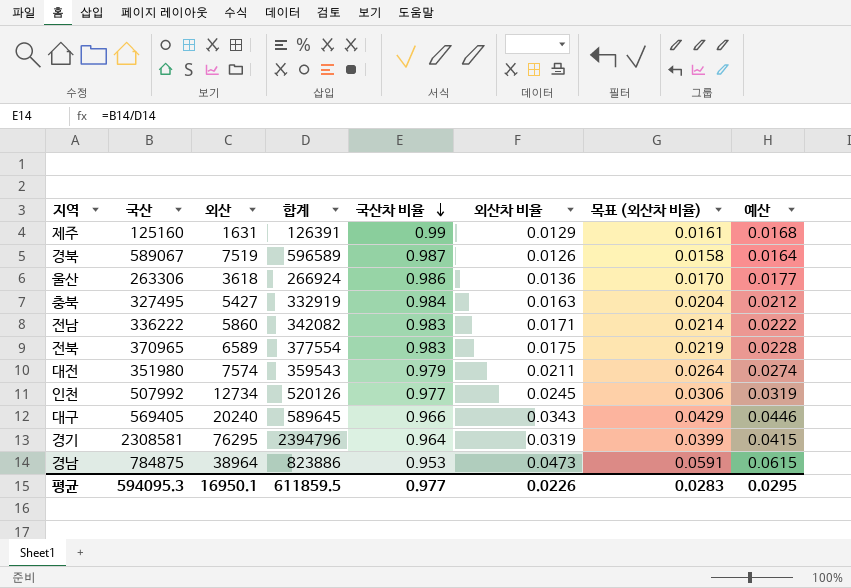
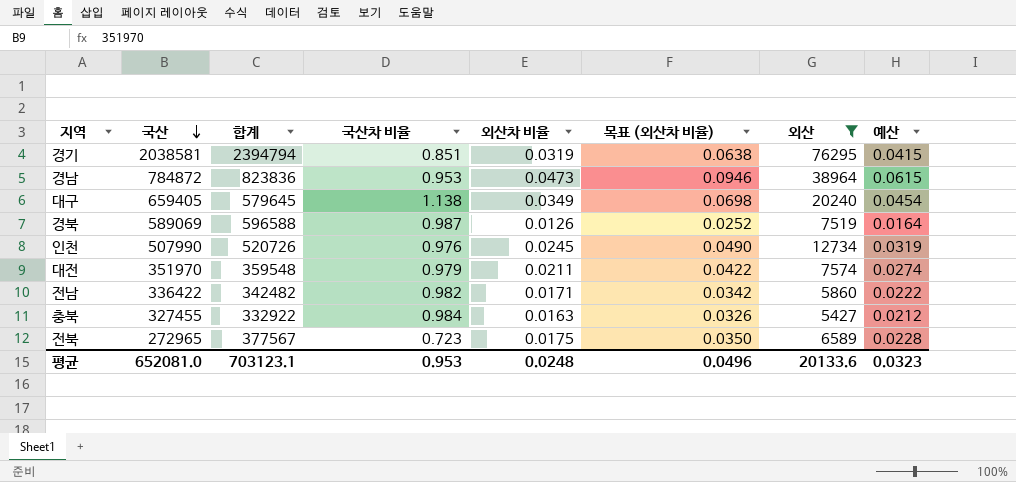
filter: none -> 외산 >= 5427
row order: 국산차 비율 descending -> 국산 descending
column 목표 (외산차 비율) | formula: [외산차 비율] * 1.25 -> [외산차 비율] * 2
column 외산 | position: 3 -> 7
경기 | 국산: 2308581 -> 2038581
경기 | 합계: 2394796 -> 2394794
경기 | 국산차 비율: 0.964 -> 0.851
경남 | 국산: 784875 -> 784872
경남 | 합계: 823886 -> 823836
대구 | 국산: 569405 -> 659405
대구 | 합계: 589645 -> 579645
대구 | 국산차 비율: 0.966 -> 1.138
대구 | 외산차 비율: 0.0343 -> 0.0349
대구 | 예산: 0.0446 -> 0.0454
경북 | 국산: 589067 -> 589069
경북 | 합계: 596589 -> 596588
인천 | 국산: 507992 -> 507990
인천 | 합계: 520126 -> 520726
인천 | 국산차 비율: 0.977 -> 0.976
대전 | 국산: 351980 -> 351970
대전 | 합계: 359543 -> 359548
전남 | 국산: 336222 -> 336422
전남 | 합계: 342082 -> 342482
전남 | 국산차 비율: 0.983 -> 0.982
충북 | 국산: 327495 -> 327455
충북 | 합계: 332919 -> 332922
전북 | 국산: 370965 -> 272965
전북 | 합계: 377554 -> 377567
전북 | 국산차 비율: 0.983 -> 0.723
평균 | 국산: 594095.3 -> 652081.0
평균 | 합계: 611859.5 -> 703123.1
평균 | 국산차 비율: 0.977 -> 0.953
평균 | 외산차 비율: 0.0226 -> 0.0248
평균 | 목표 (외산차 비율): 0.0283 -> 0.0496
평균 | 외산: 16950.1 -> 20133.6
평균 | 예산: 0.0295 -> 0.0323

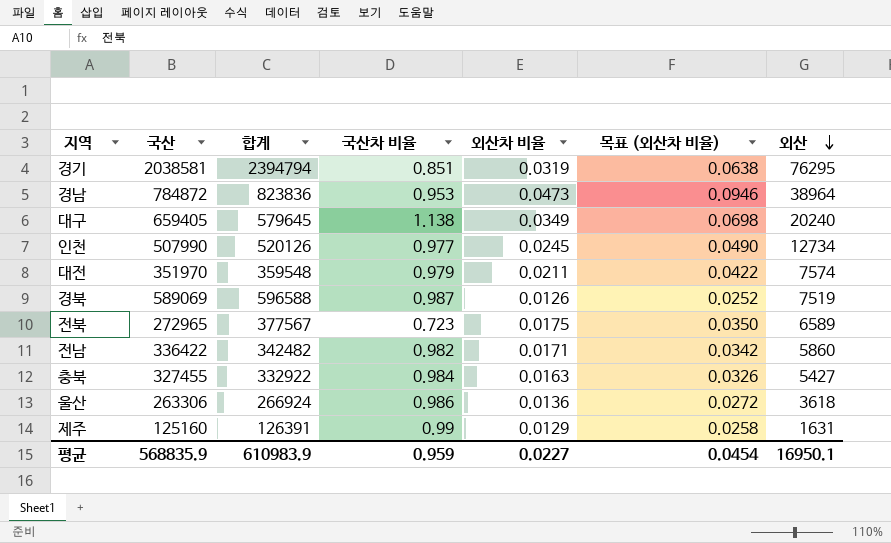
filter: 외산 >= 5427 -> none
row order: 국산 descending -> 외산 descending
column 예산 | formula: [외산차 비율] * 1.3 -> none
인천 | 합계: 520726 -> 520126
인천 | 국산차 비율: 0.976 -> 0.977
평균 | 국산: 652081.0 -> 568835.9
평균 | 합계: 703123.1 -> 610983.9
평균 | 국산차 비율: 0.953 -> 0.959
평균 | 외산차 비율: 0.0248 -> 0.0227
평균 | 목표 (외산차 비율): 0.0496 -> 0.0454
평균 | 외산: 20133.6 -> 16950.1

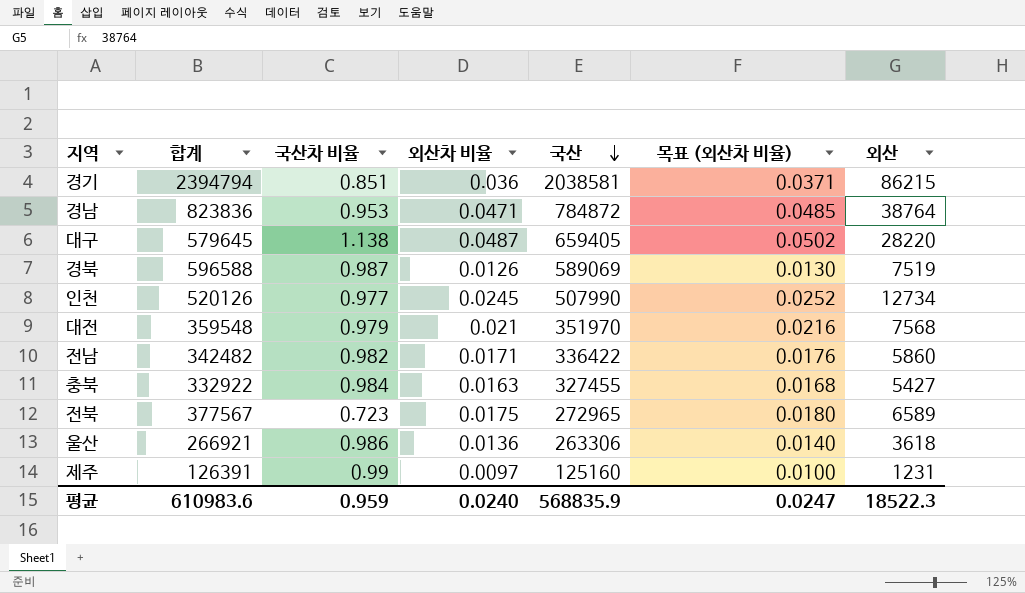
row order: 외산 descending -> 국산 descending
column 국산 | position: 2 -> 5
column 목표 (외산차 비율) | formula: [외산차 비율] * 2 -> [외산차 비율] * 1.03
경기 | 외산차 비율: 0.0319 -> 0.036
경기 | 외산: 76295 -> 86215
경남 | 외산차 비율: 0.0473 -> 0.0471
경남 | 외산: 38964 -> 38764
대구 | 외산차 비율: 0.0349 -> 0.0487
대구 | 외산: 20240 -> 28220
대전 | 외산차 비율: 0.0211 -> 0.021
대전 | 외산: 7574 -> 7568
울산 | 합계: 266924 -> 266921
제주 | 외산차 비율: 0.0129 -> 0.0097
제주 | 외산: 1631 -> 1231
평균 | 합계: 610983.9 -> 610983.6
평균 | 외산차 비율: 0.0227 -> 0.0240
평균 | 목표 (외산차 비율): 0.0454 -> 0.0247
평균 | 외산: 16950.1 -> 18522.3

